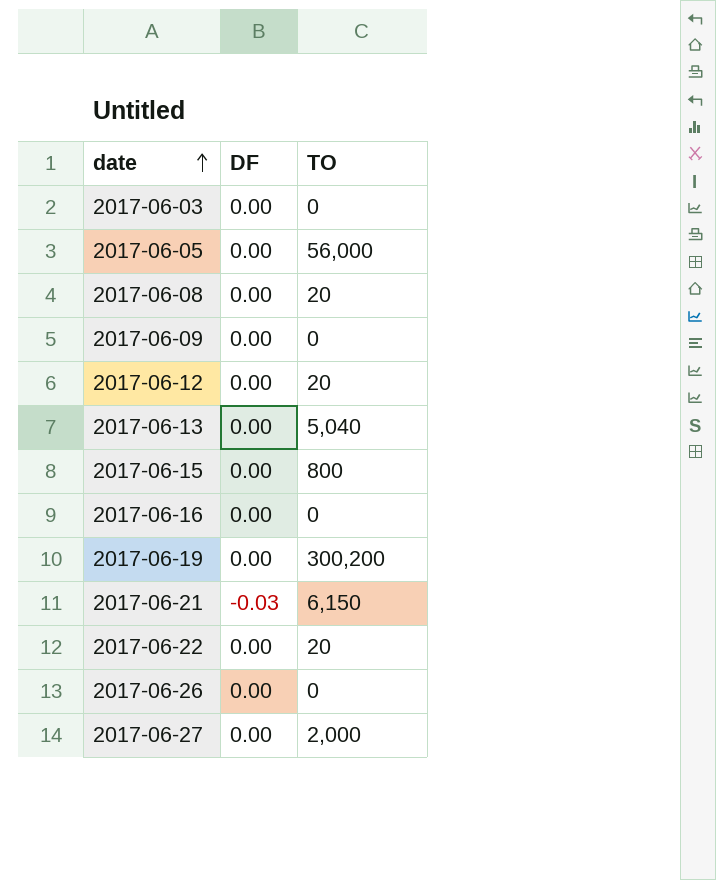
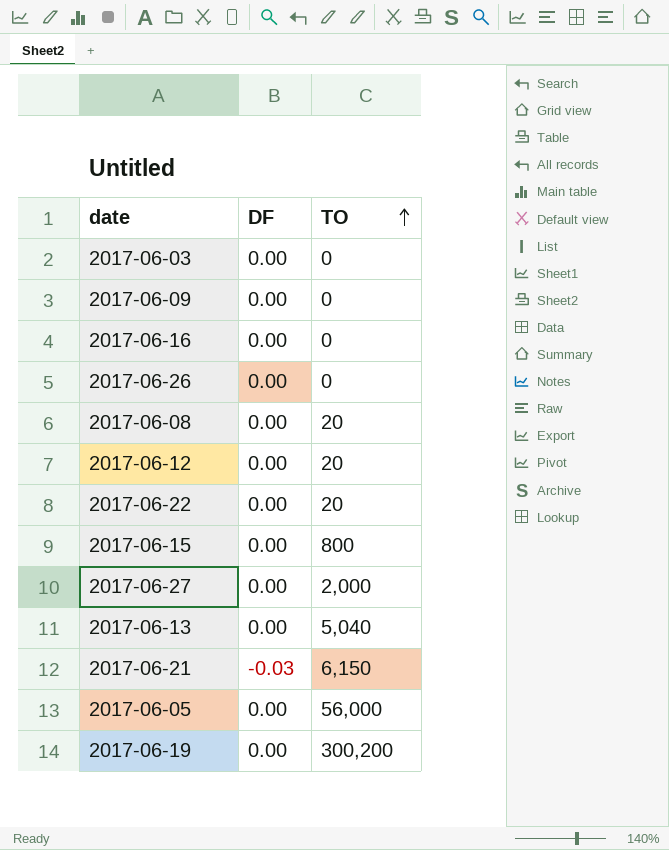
row order: date ascending -> TO ascending

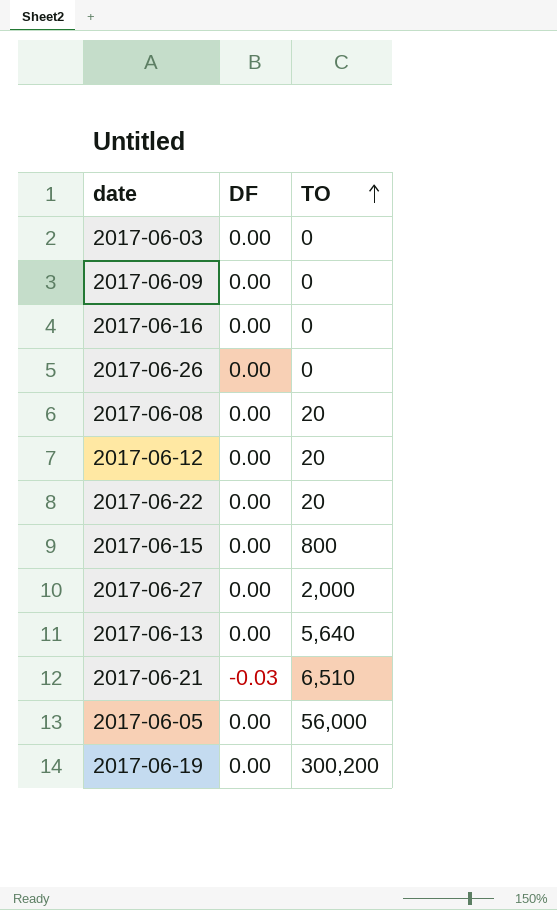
2017-06-13 | TO: 5,040 -> 5,640
2017-06-21 | TO: 6,150 -> 6,510

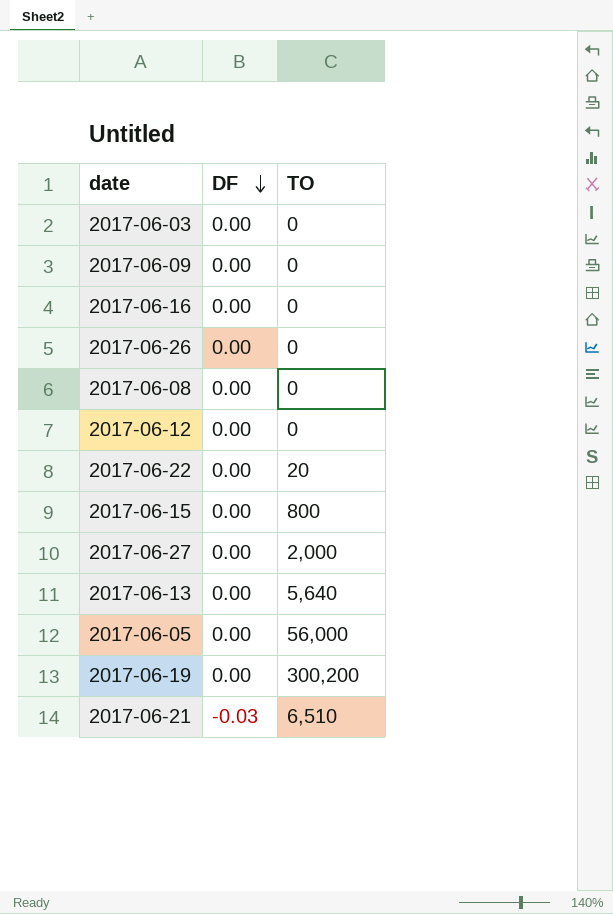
row order: TO ascending -> DF descending
2017-06-08 | TO: 20 -> 0
2017-06-12 | TO: 20 -> 0

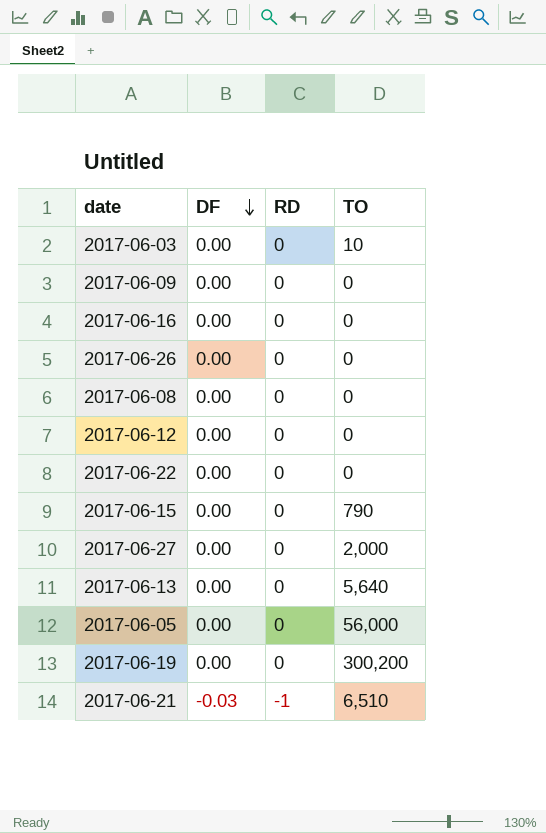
column RD | position: none -> 3
2017-06-03 | TO: 0 -> 10
2017-06-22 | TO: 20 -> 0
2017-06-15 | TO: 800 -> 790

